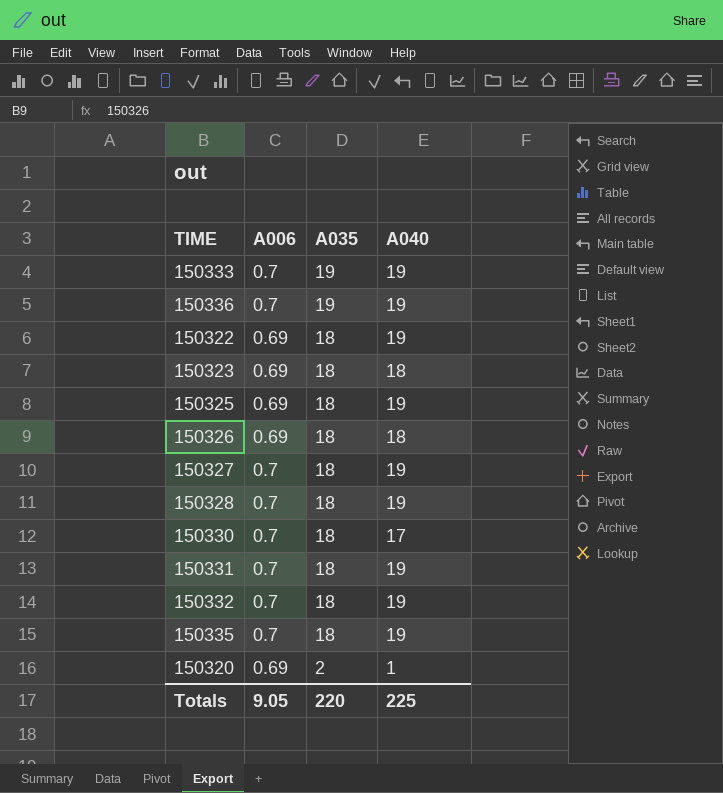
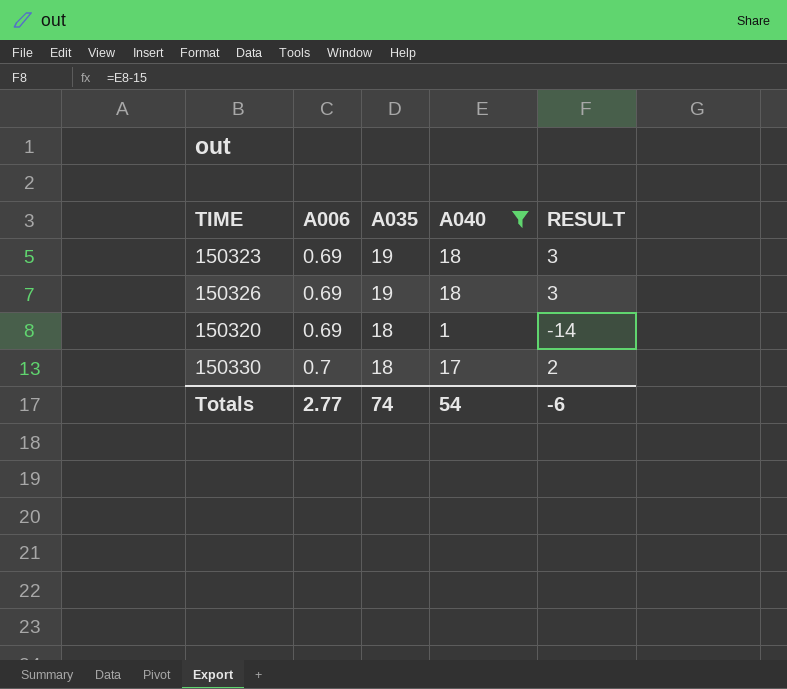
filter: none -> A040 != 19
row order: A035 descending -> A006 ascending
column RESULT | formula: none -> [A040] - 15
150323 | A035: 18 -> 19
150326 | A035: 18 -> 19
150320 | A035: 2 -> 18
Totals | A006: 9.05 -> 2.77
Totals | A035: 220 -> 74
Totals | A040: 225 -> 54

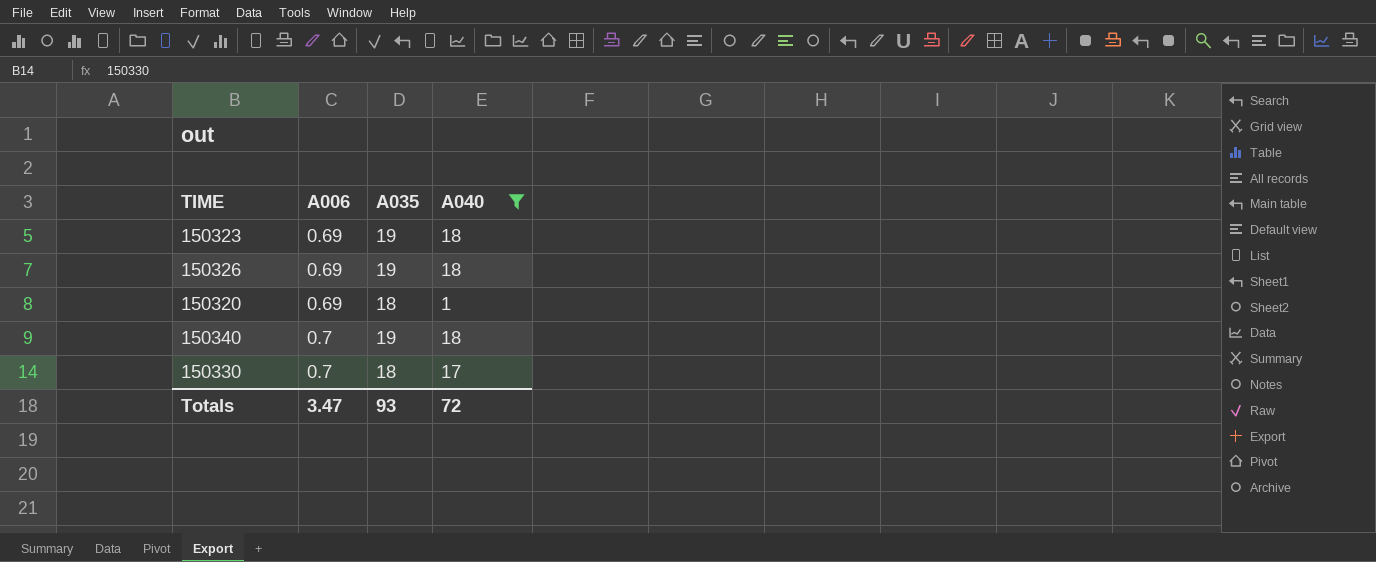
column RESULT | formula: [A040] - 15 -> none
row 150340: none -> 0.7 | 19 | 18
Totals | A006: 2.77 -> 3.47
Totals | A035: 74 -> 93
Totals | A040: 54 -> 72

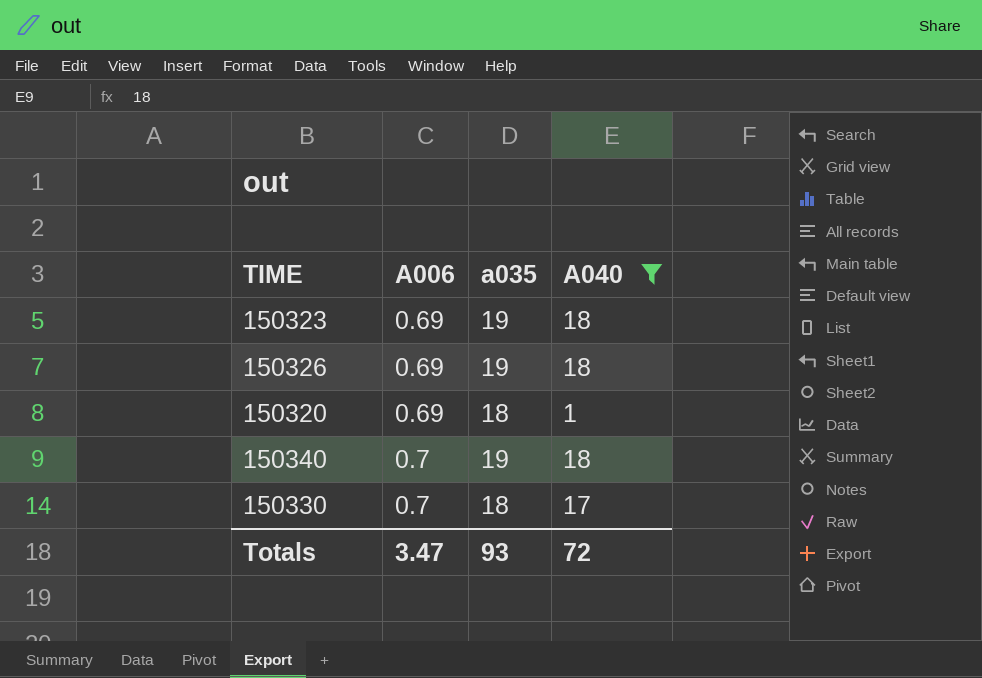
column name: A035 -> a035

